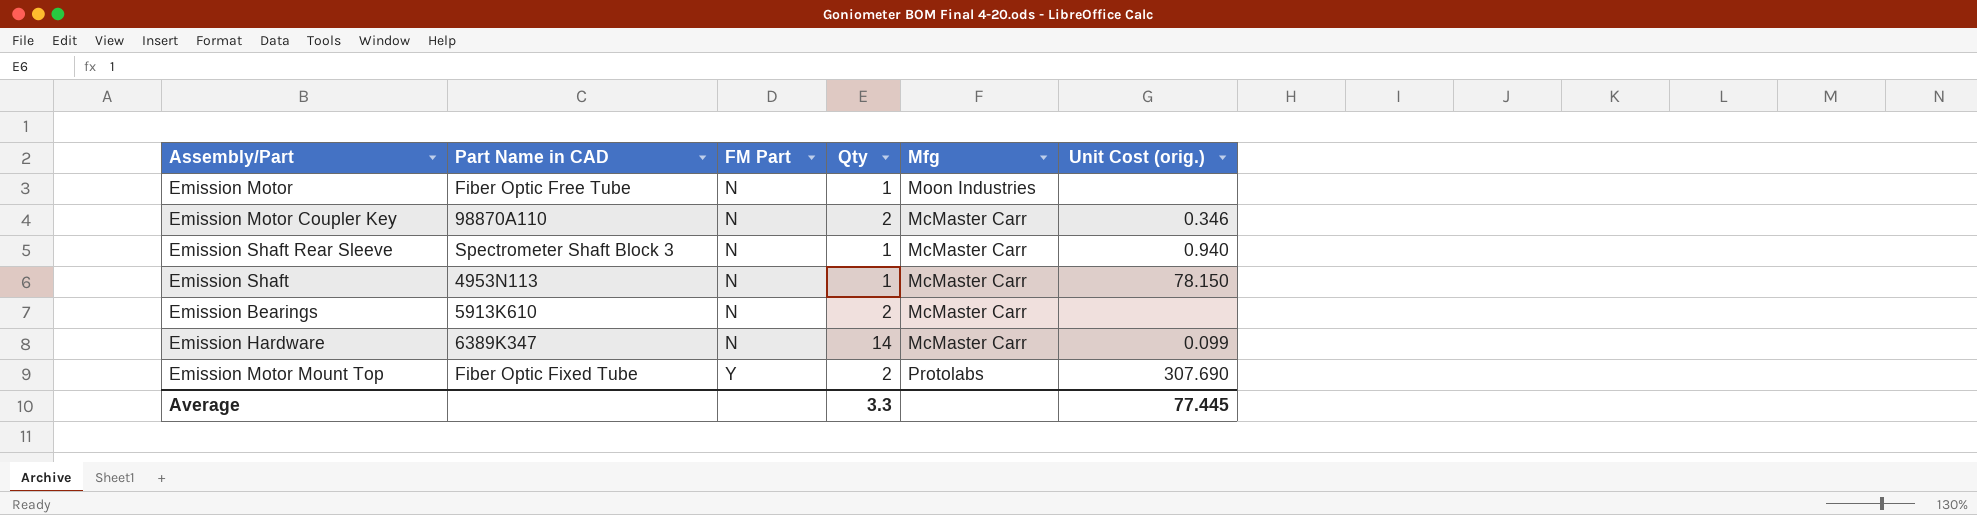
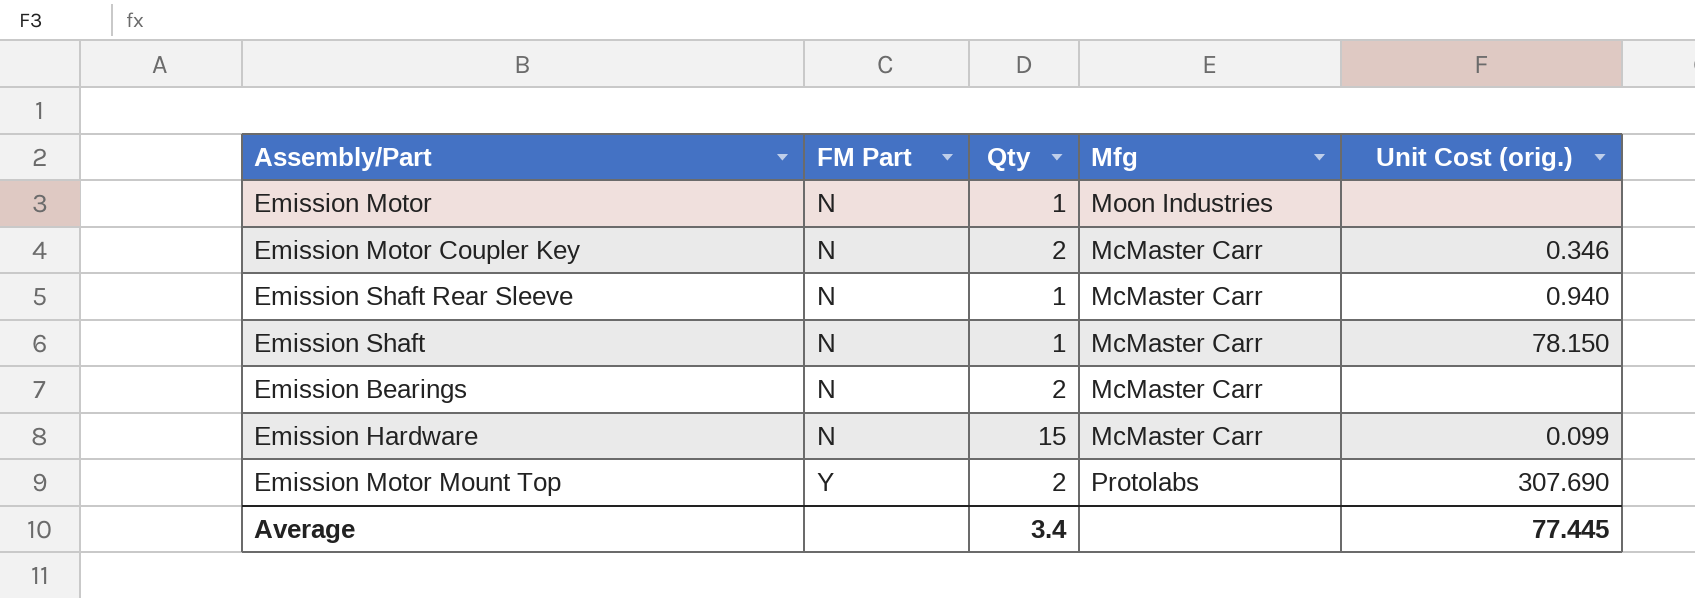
column Part Name in CAD | position: 2 -> none
Emission Hardware | Qty: 14 -> 15
Average | Qty: 3.3 -> 3.4

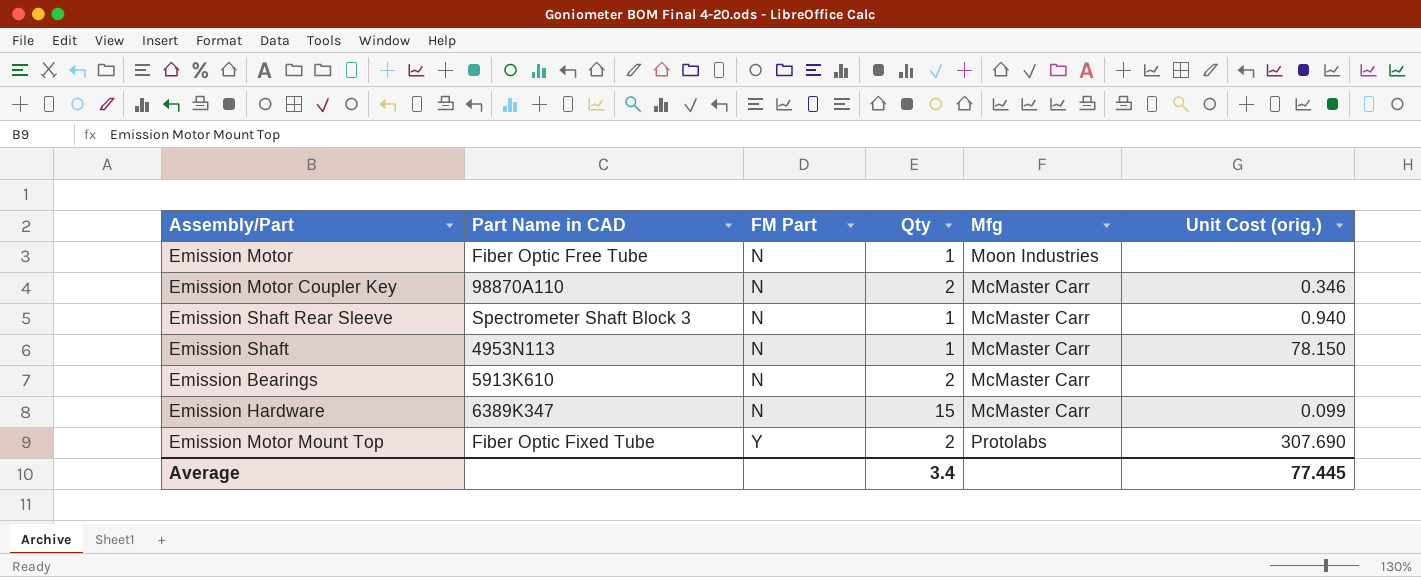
column Part Name in CAD | position: none -> 2

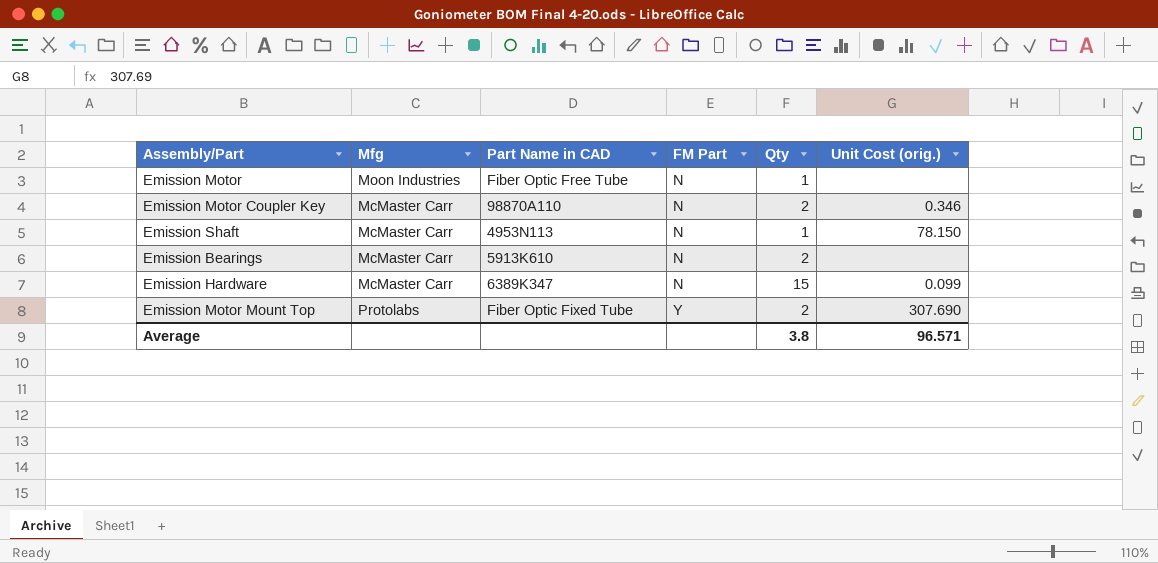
column Mfg | position: 5 -> 2
row Emission Shaft Rear Sleeve: Spectrometer Shaft Block 3 | N | 1 | McMaster Carr | 0.940 -> none
Average | Qty: 3.4 -> 3.8
Average | Unit Cost (orig.): 77.445 -> 96.571

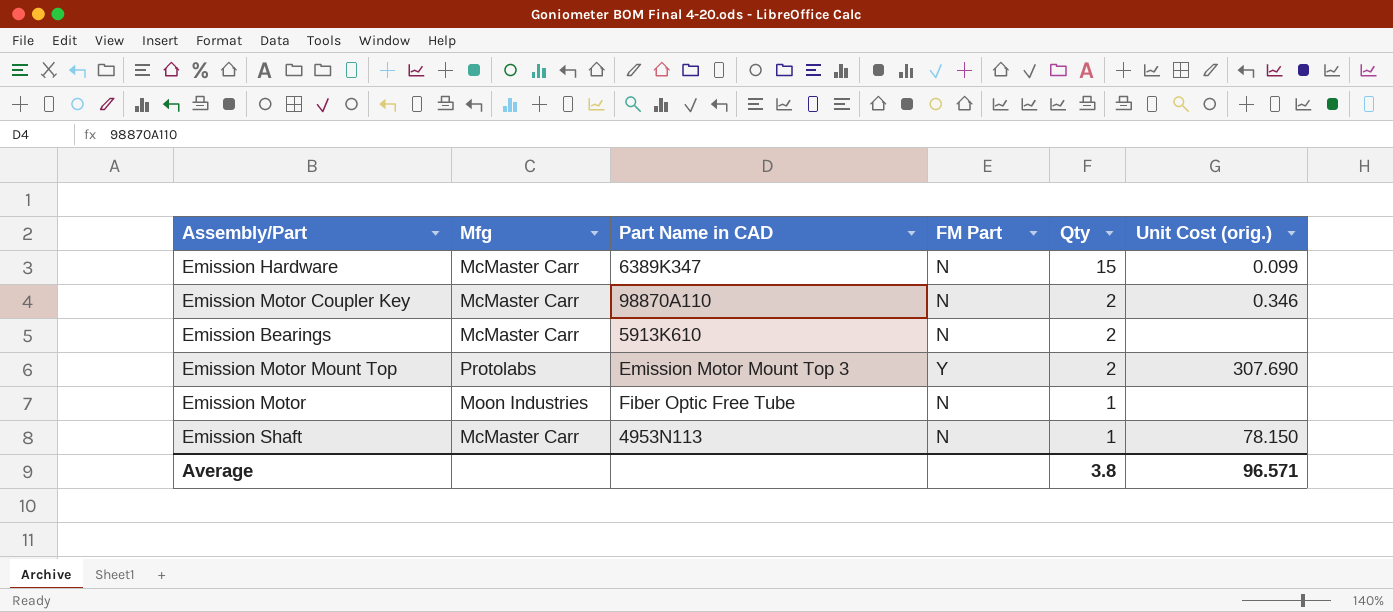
row order: FM Part ascending -> Qty descending
Emission Motor Mount Top | Part Name in CAD: Fiber Optic Fixed Tube -> Emission Motor Mount Top 3

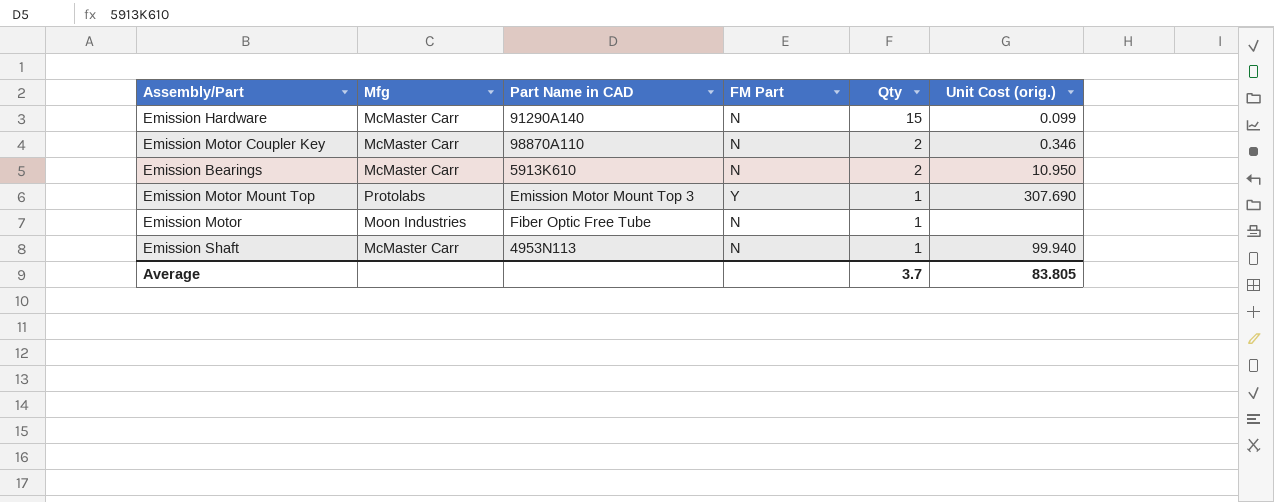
Emission Hardware | Part Name in CAD: 6389K347 -> 91290A140
Emission Bearings | Unit Cost (orig.): none -> 10.950
Emission Motor Mount Top | Qty: 2 -> 1
Emission Shaft | Unit Cost (orig.): 78.150 -> 99.940
Average | Qty: 3.8 -> 3.7
Average | Unit Cost (orig.): 96.571 -> 83.805

